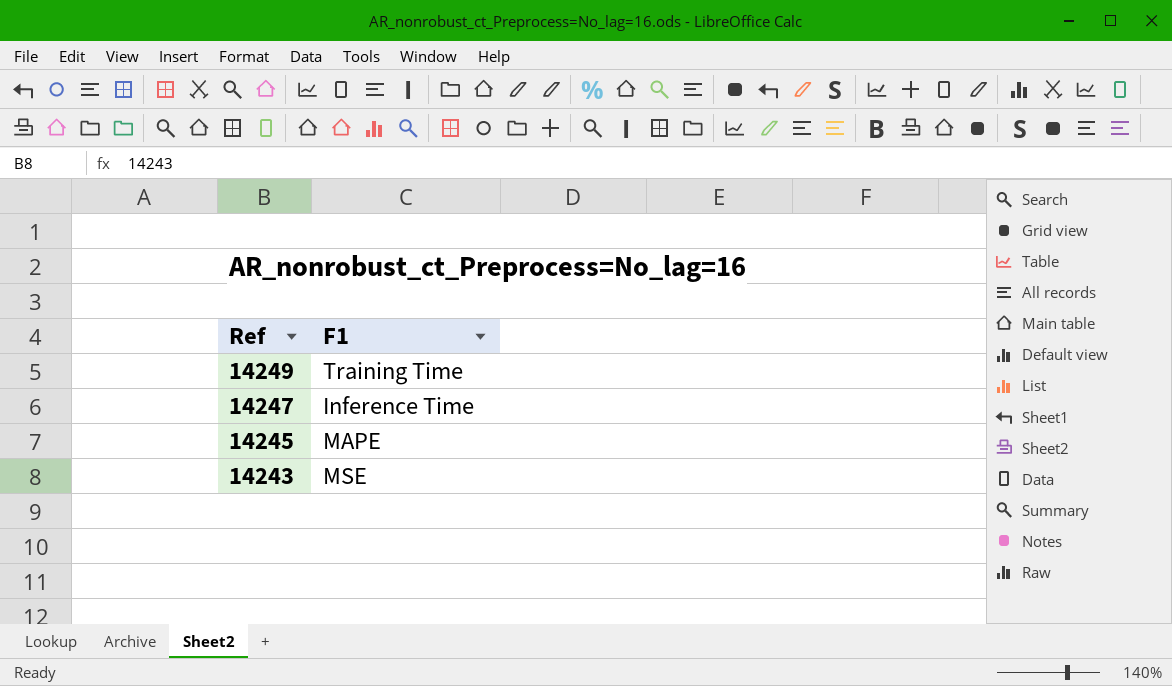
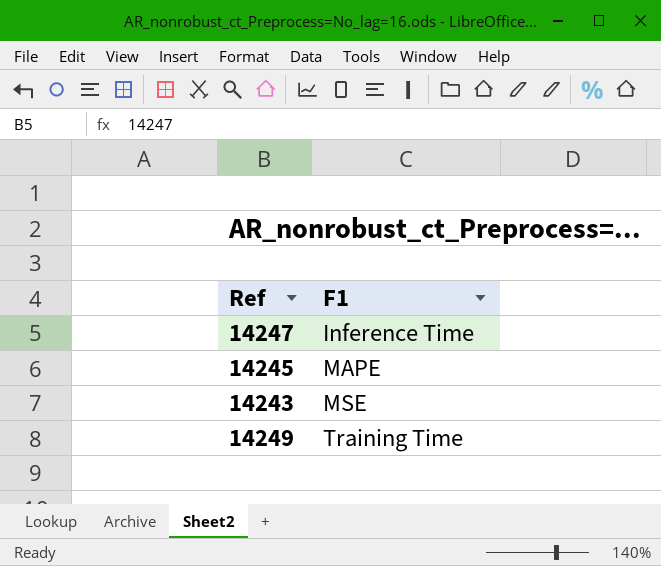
row order: Ref descending -> F1 ascending

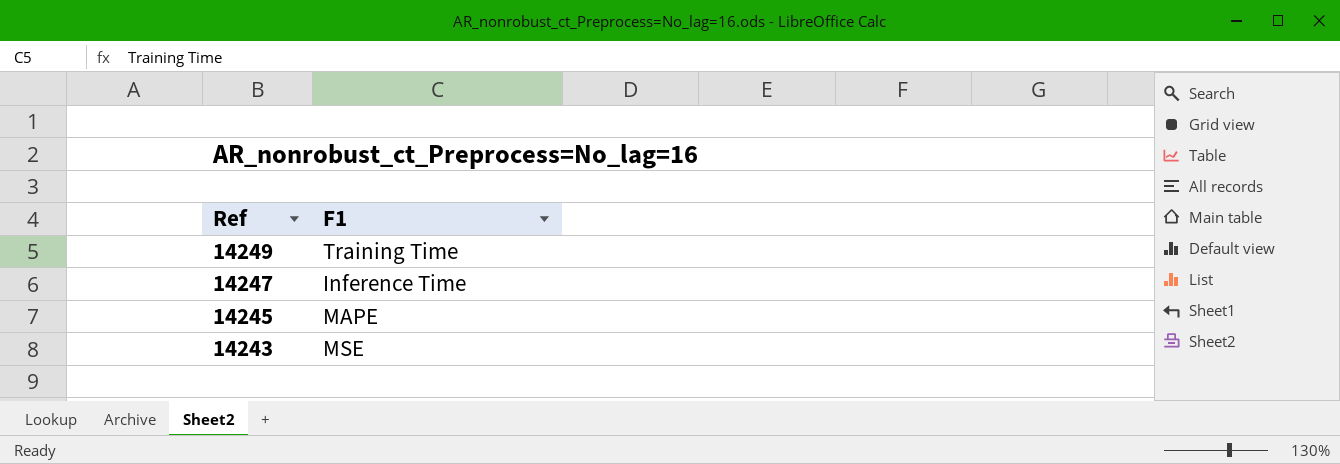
row order: F1 ascending -> Ref descending

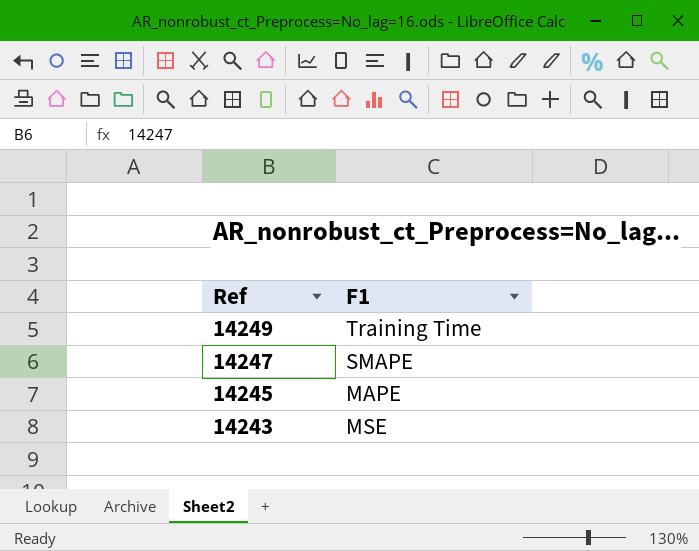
14247 | F1: Inference Time -> SMAPE

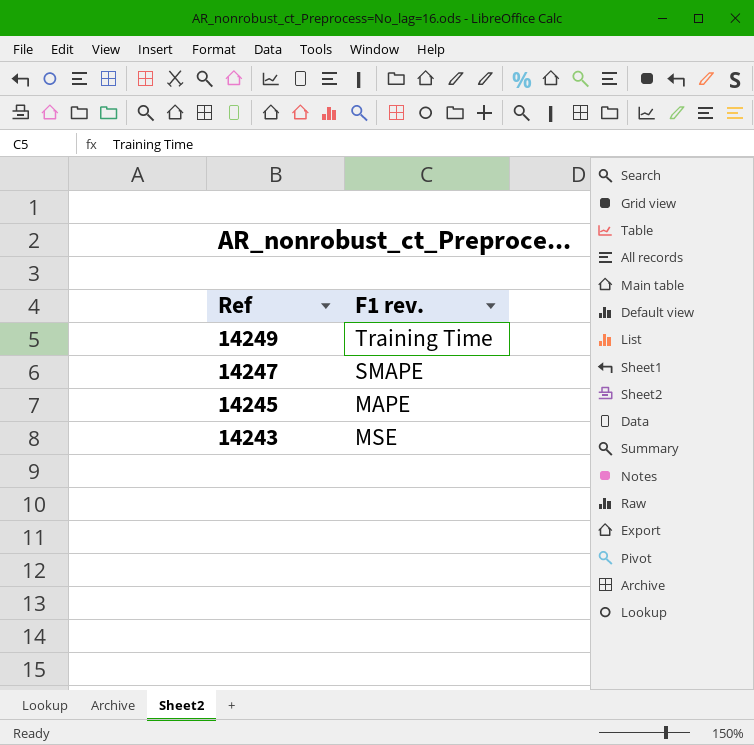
column name: F1 -> F1 rev.

